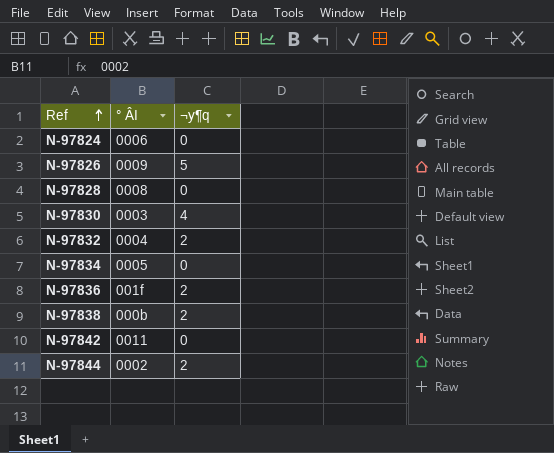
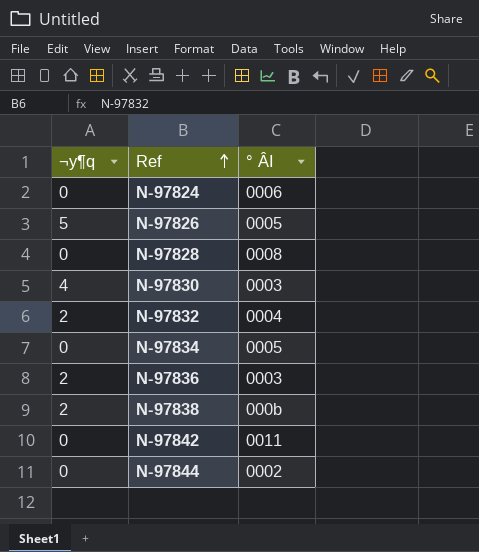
column ¬y¶q | position: 3 -> 1
N-97826 | ° ÂI: 0009 -> 0005
N-97836 | ° ÂI: 001f -> 0003
N-97844 | ¬y¶q: 2 -> 0

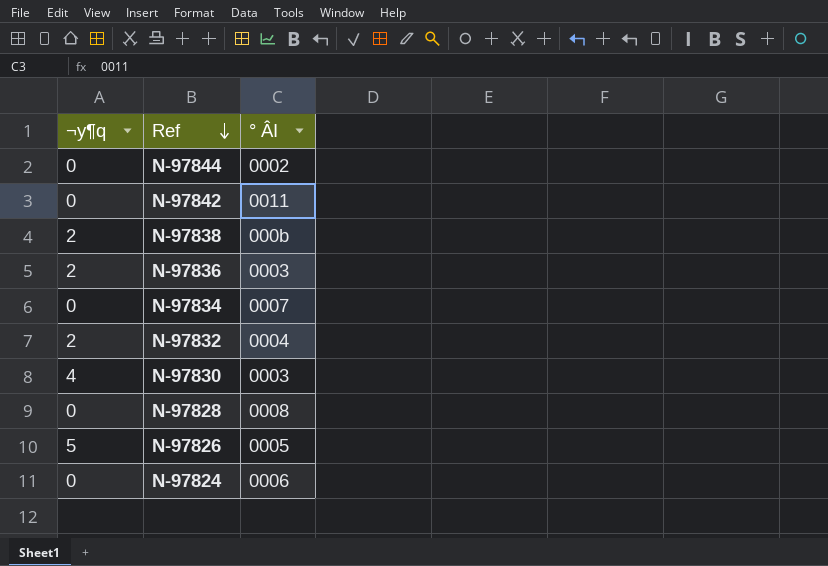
row order: Ref ascending -> Ref descending
N-97834 | ° ÂI: 0005 -> 0007

